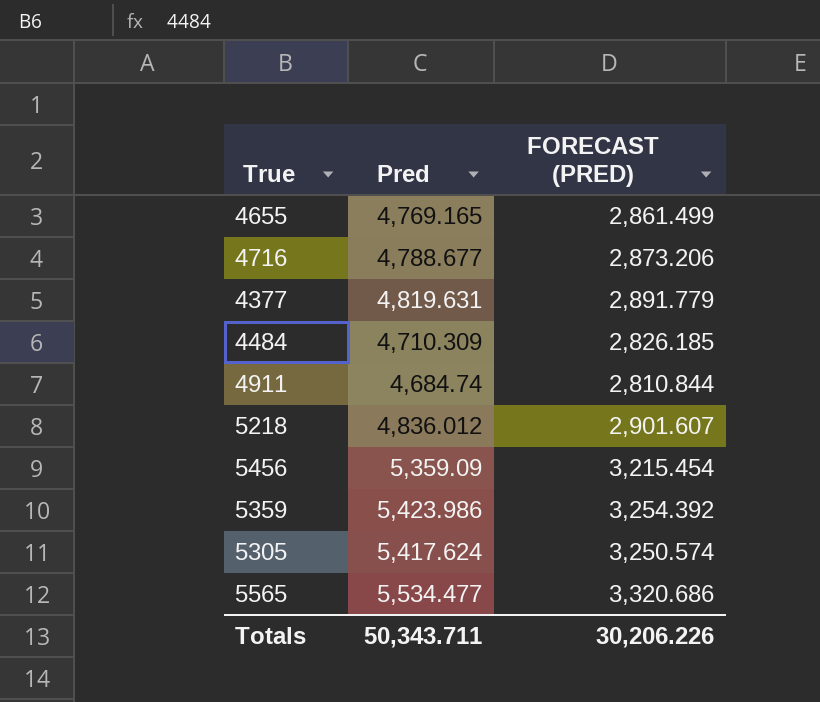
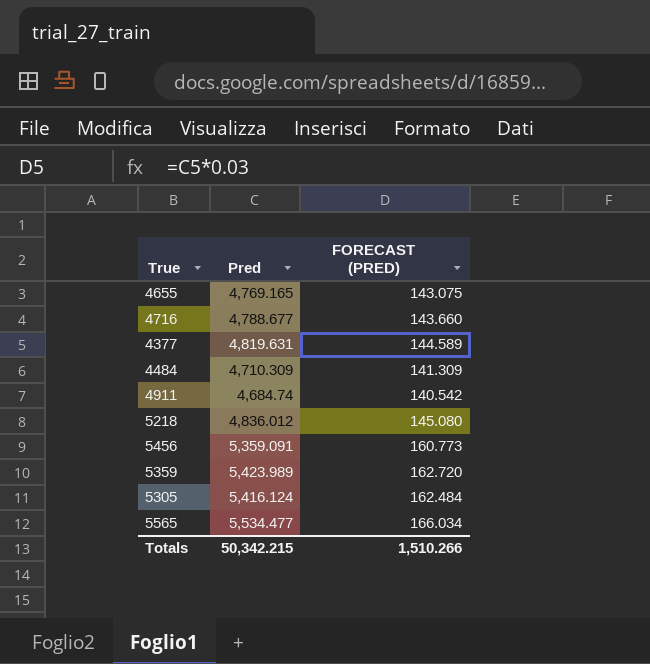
column FORECAST (PRED) | formula: [Pred] * 0.6 -> [Pred] * 0.03
5456 | Pred: 5,359.09 -> 5,359.091
5359 | Pred: 5,423.986 -> 5,423.989
5305 | Pred: 5,417.624 -> 5,416.124
Totals | Pred: 50,343.711 -> 50,342.215
Totals | FORECAST (PRED): 30,206.226 -> 1,510.266

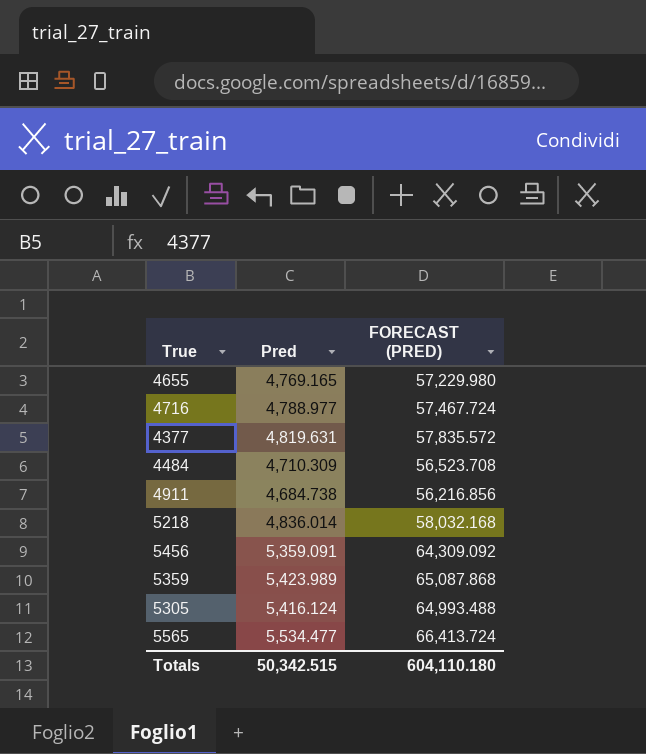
column FORECAST (PRED) | formula: [Pred] * 0.03 -> [Pred] * 12
4716 | Pred: 4,788.677 -> 4,788.977
4911 | Pred: 4,684.74 -> 4,684.738
5218 | Pred: 4,836.012 -> 4,836.014
Totals | Pred: 50,342.215 -> 50,342.515
Totals | FORECAST (PRED): 1,510.266 -> 604,110.180

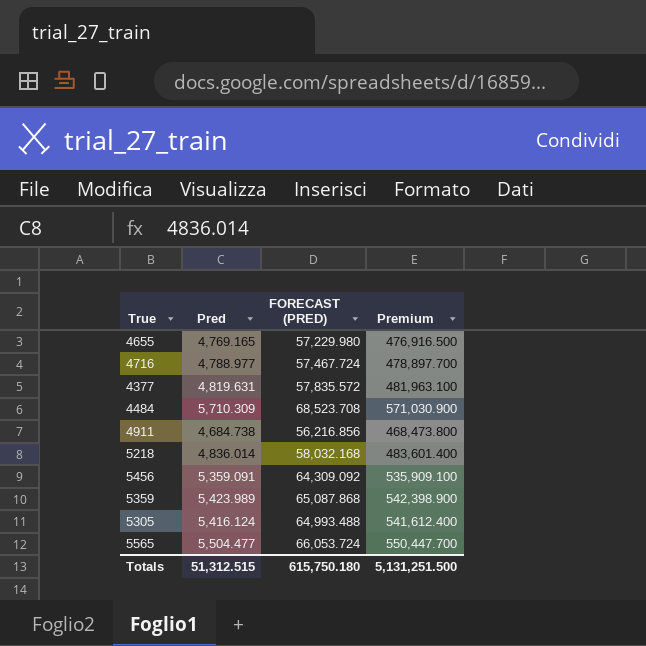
column Premium | formula: none -> [Pred] * 100
4484 | Pred: 4,710.309 -> 5,710.309
4484 | FORECAST (PRED): 56,523.708 -> 68,523.708
5565 | Pred: 5,534.477 -> 5,504.477
5565 | FORECAST (PRED): 66,413.724 -> 66,053.724
Totals | Pred: 50,342.515 -> 51,312.515
Totals | FORECAST (PRED): 604,110.180 -> 615,750.180

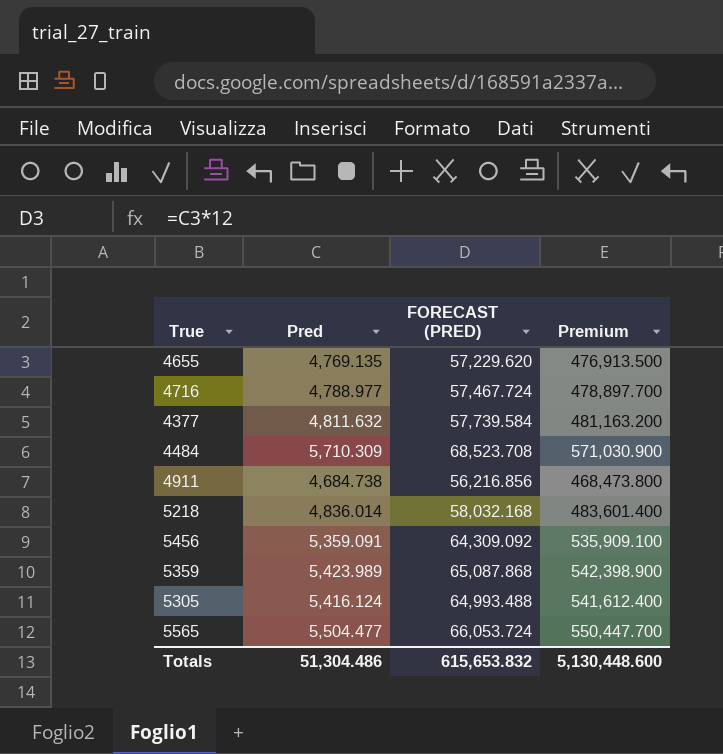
4655 | Pred: 4,769.165 -> 4,769.135
4655 | FORECAST (PRED): 57,229.980 -> 57,229.620
4655 | Premium: 476,916.500 -> 476,913.500
4377 | Pred: 4,819.631 -> 4,811.632
4377 | FORECAST (PRED): 57,835.572 -> 57,739.584
4377 | Premium: 481,963.100 -> 481,163.200
Totals | Pred: 51,312.515 -> 51,304.486
Totals | FORECAST (PRED): 615,750.180 -> 615,653.832
Totals | Premium: 5,131,251.500 -> 5,130,448.600

